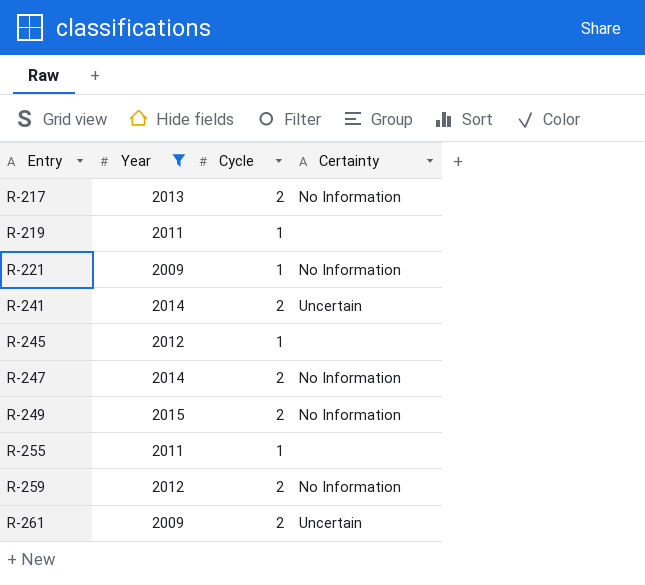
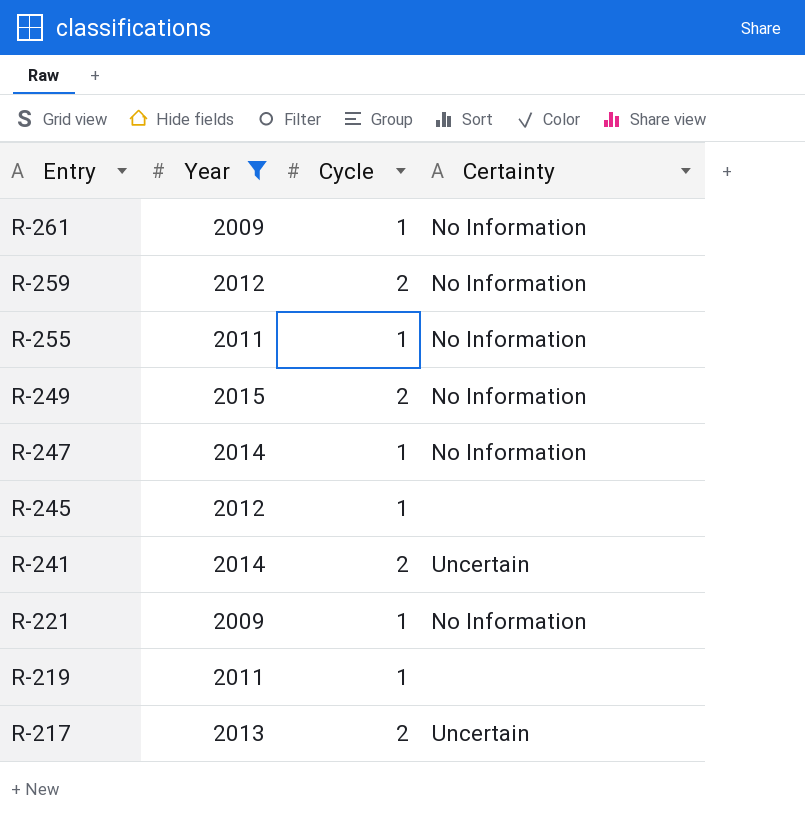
row order: Entry ascending -> Entry descending
R-261 | Cycle: 2 -> 1
R-261 | Certainty: Uncertain -> No Information
R-255 | Certainty: none -> No Information
R-247 | Cycle: 2 -> 1
R-217 | Certainty: No Information -> Uncertain

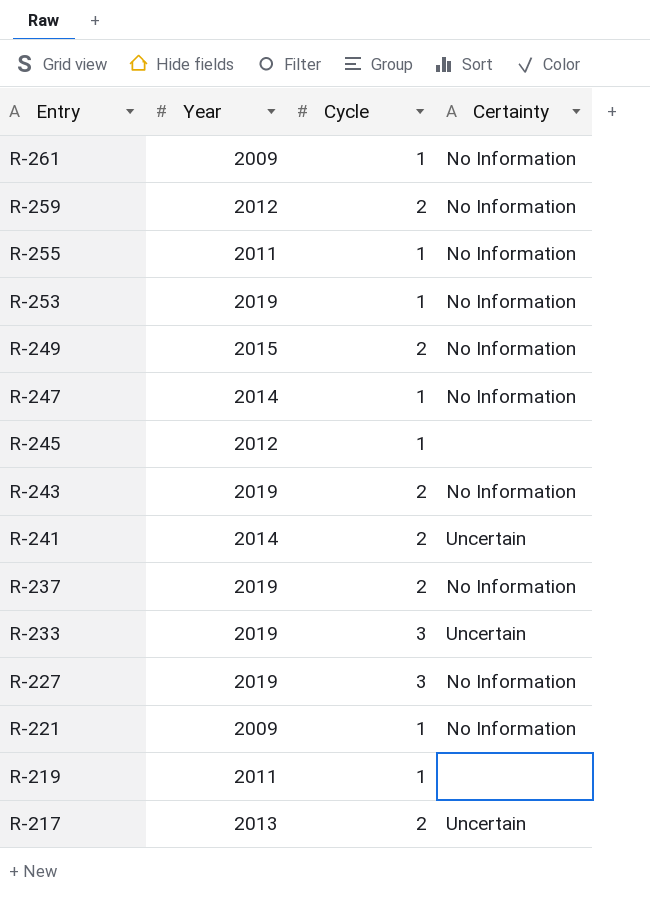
filter: Year != 2019 -> none

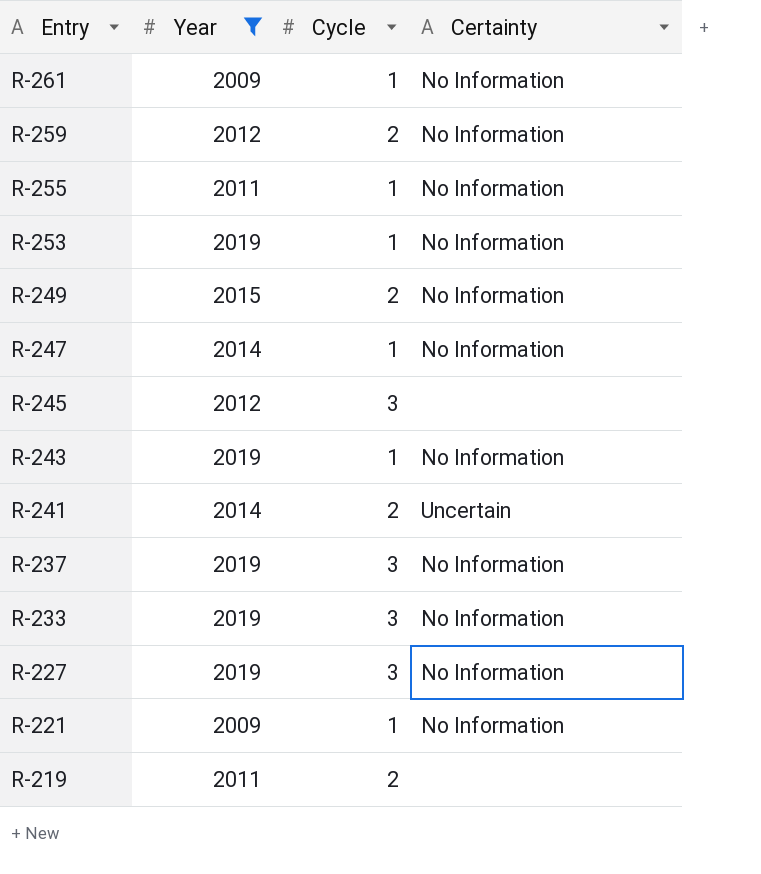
filter: none -> Year != 2013
R-245 | Cycle: 1 -> 3
R-243 | Cycle: 2 -> 1
R-237 | Cycle: 2 -> 3
R-233 | Certainty: Uncertain -> No Information
R-219 | Cycle: 1 -> 2

